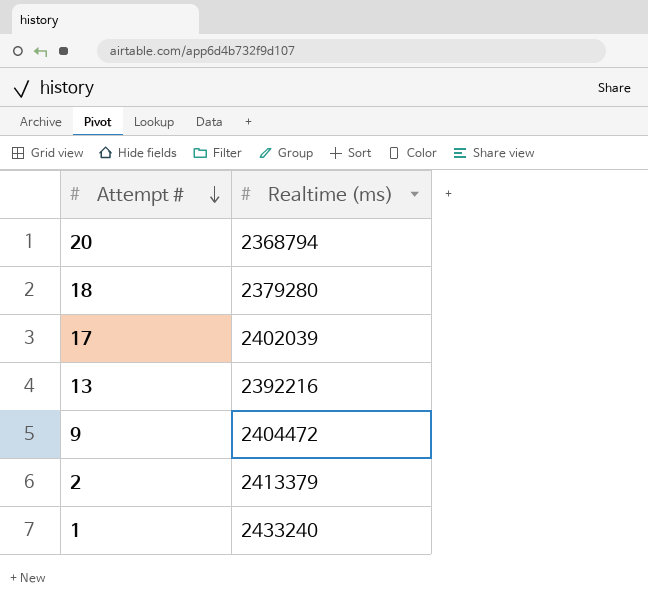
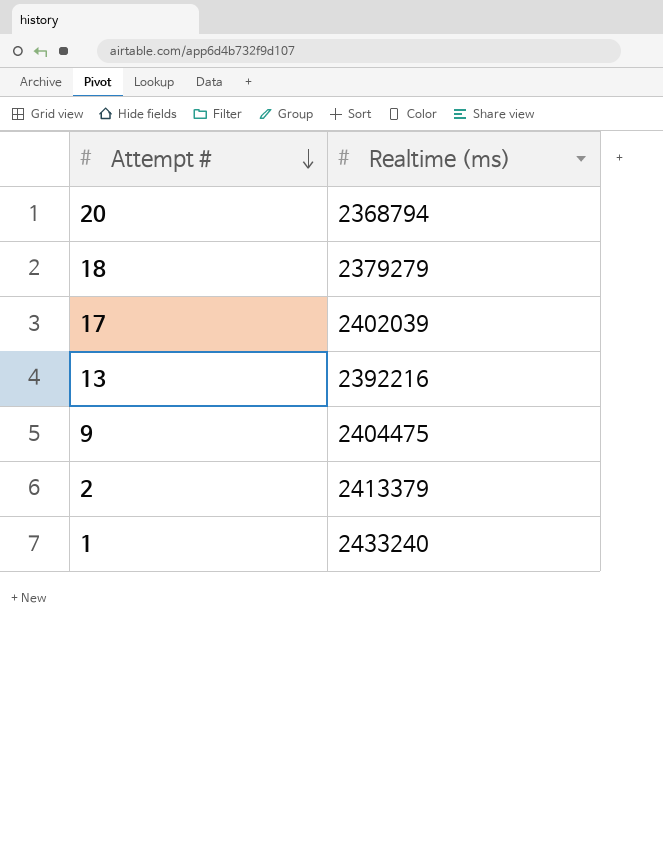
18 | Realtime (ms): 2379280 -> 2379279
9 | Realtime (ms): 2404472 -> 2404475

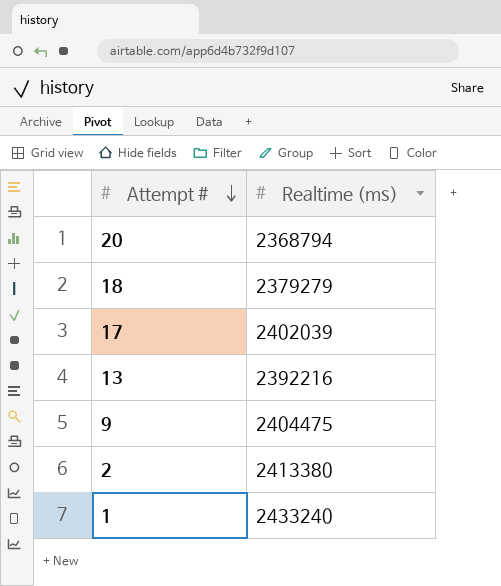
2 | Realtime (ms): 2413379 -> 2413380

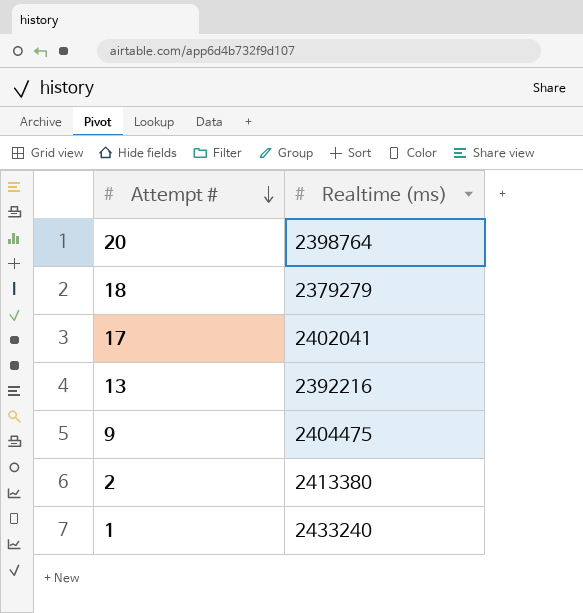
20 | Realtime (ms): 2368794 -> 2398764
17 | Realtime (ms): 2402039 -> 2402041

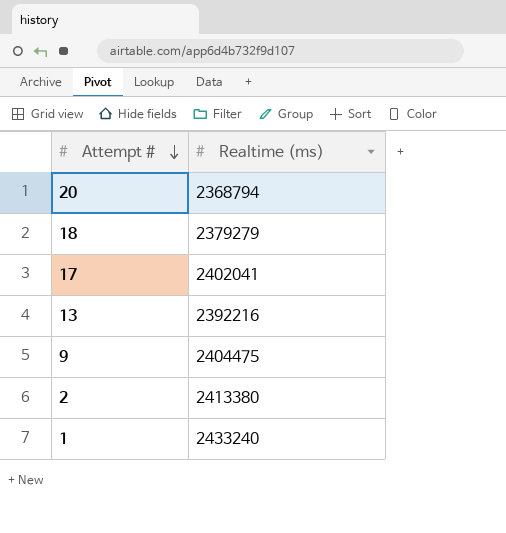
20 | Realtime (ms): 2398764 -> 2368794

